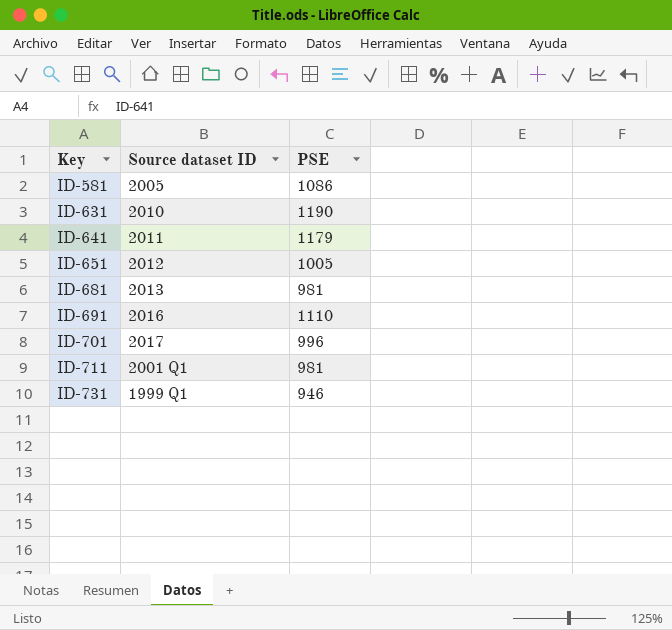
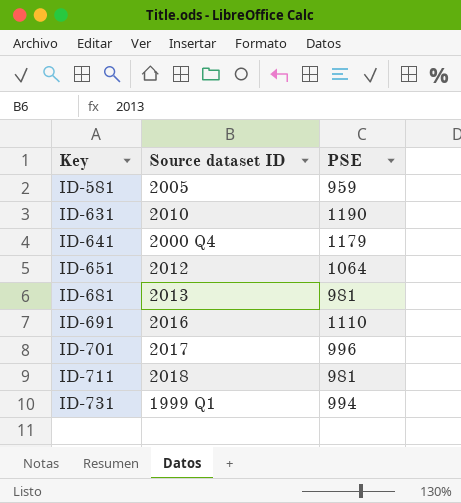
ID-581 | PSE: 1086 -> 959
ID-641 | Source dataset ID: 2011 -> 2000 Q4
ID-651 | PSE: 1005 -> 1064
ID-711 | Source dataset ID: 2001 Q1 -> 2018
ID-731 | PSE: 946 -> 994

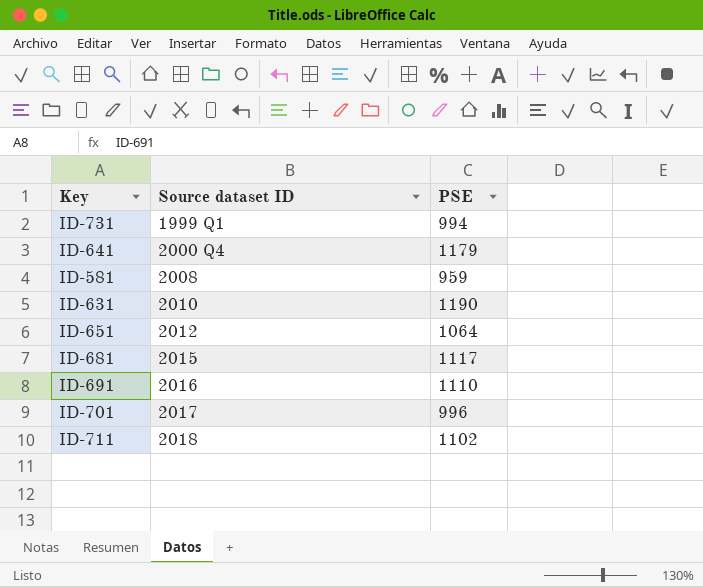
row order: Key ascending -> Source dataset ID ascending
ID-581 | Source dataset ID: 2005 -> 2008
ID-681 | Source dataset ID: 2013 -> 2015
ID-681 | PSE: 981 -> 1117
ID-711 | PSE: 981 -> 1102

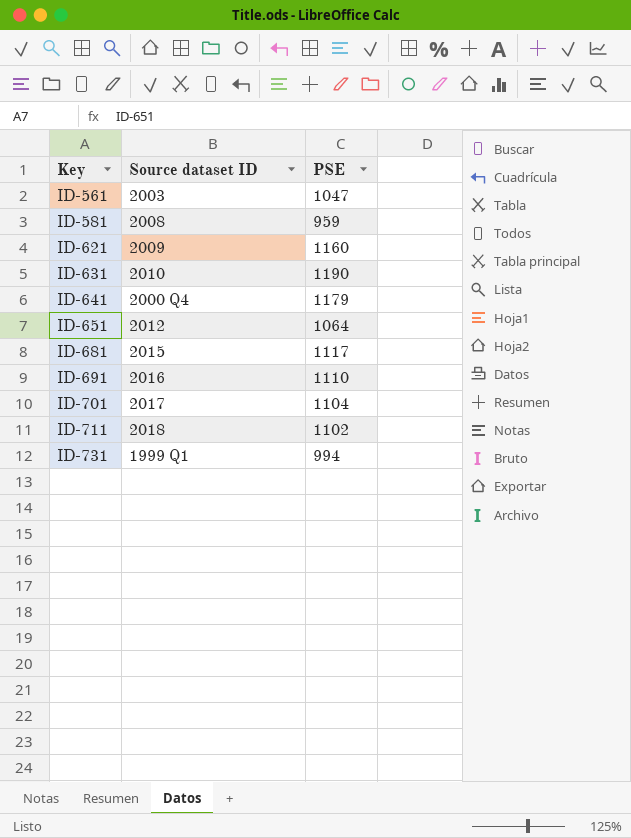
row order: Source dataset ID ascending -> Key ascending
row ID-561: none -> 2003 | 1047
row ID-621: none -> 2009 | 1160
ID-701 | PSE: 996 -> 1104

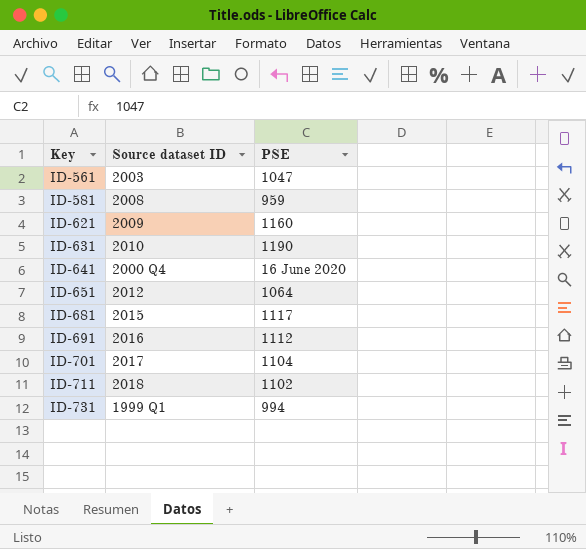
ID-641 | PSE: 1179 -> 16 June 2020
ID-691 | PSE: 1110 -> 1112

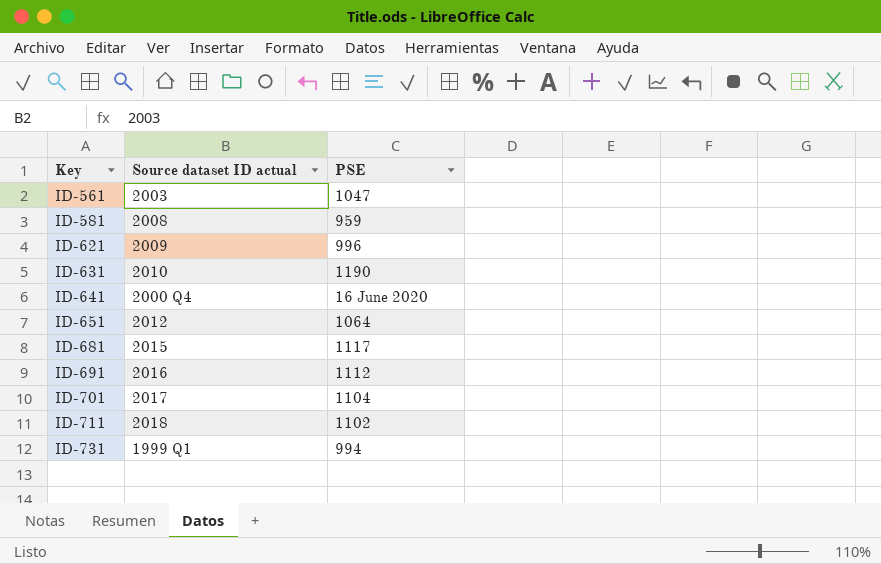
column name: Source dataset ID -> Source dataset ID actual
ID-621 | PSE: 1160 -> 996

